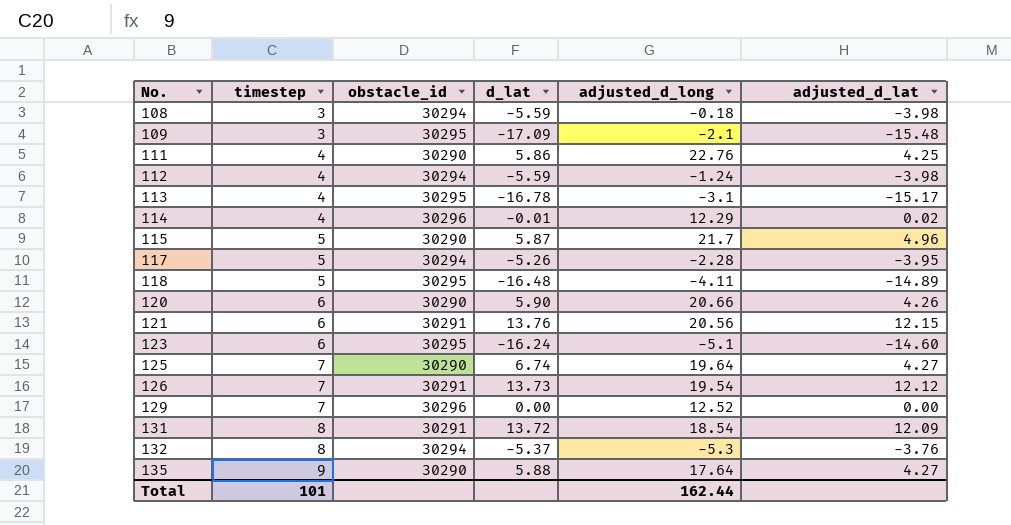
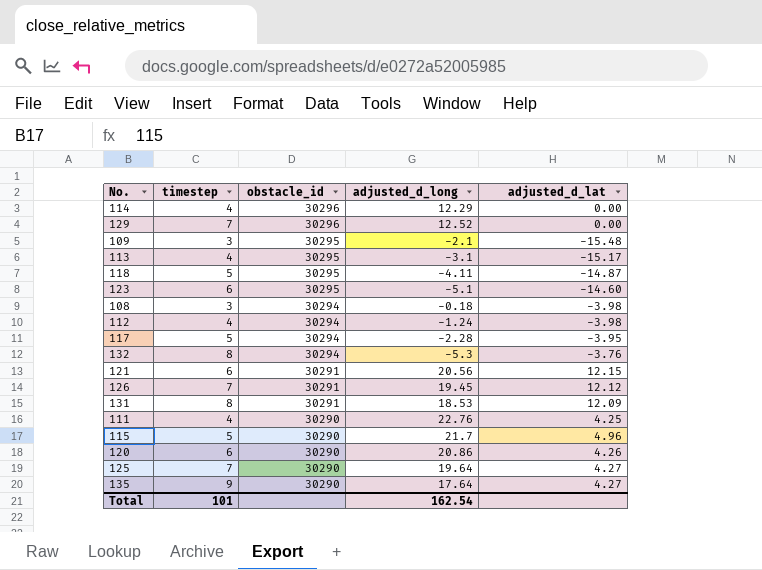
row order: No. ascending -> obstacle_id descending
column d_lat | position: 4 -> none
114 | adjusted_d_lat: 0.02 -> 0.00
118 | adjusted_d_lat: -14.89 -> -14.87
126 | adjusted_d_long: 19.54 -> 19.45
131 | adjusted_d_long: 18.54 -> 18.53
120 | adjusted_d_long: 20.66 -> 20.86
Total | adjusted_d_long: 162.44 -> 162.54

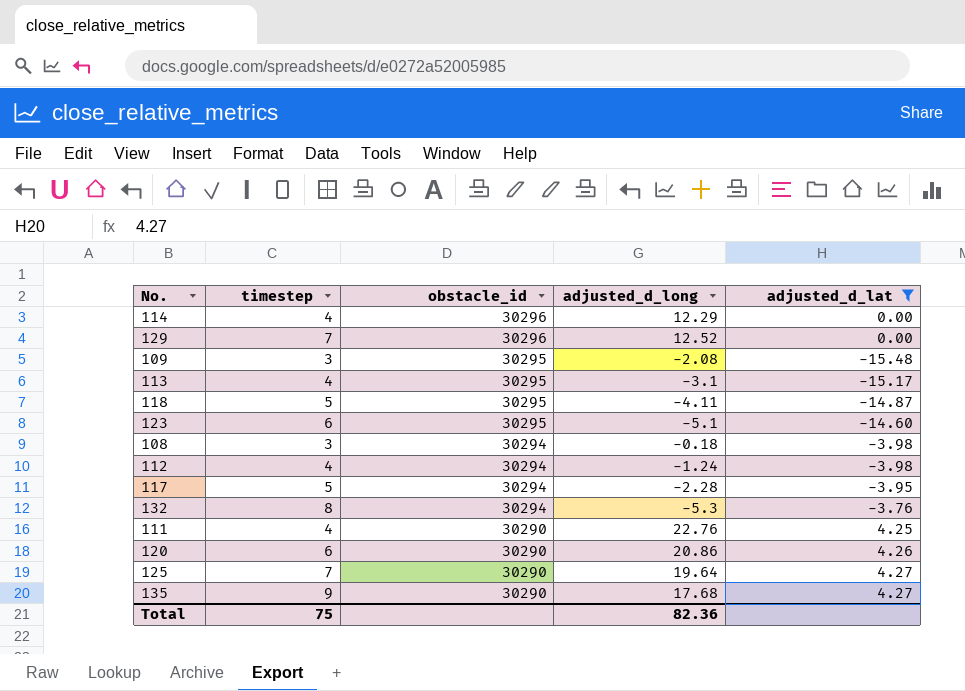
filter: none -> adjusted_d_lat <= 4.27
109 | adjusted_d_long: -2.1 -> -2.08
135 | adjusted_d_long: 17.64 -> 17.68
Total | timestep: 101 -> 75
Total | adjusted_d_long: 162.54 -> 82.36

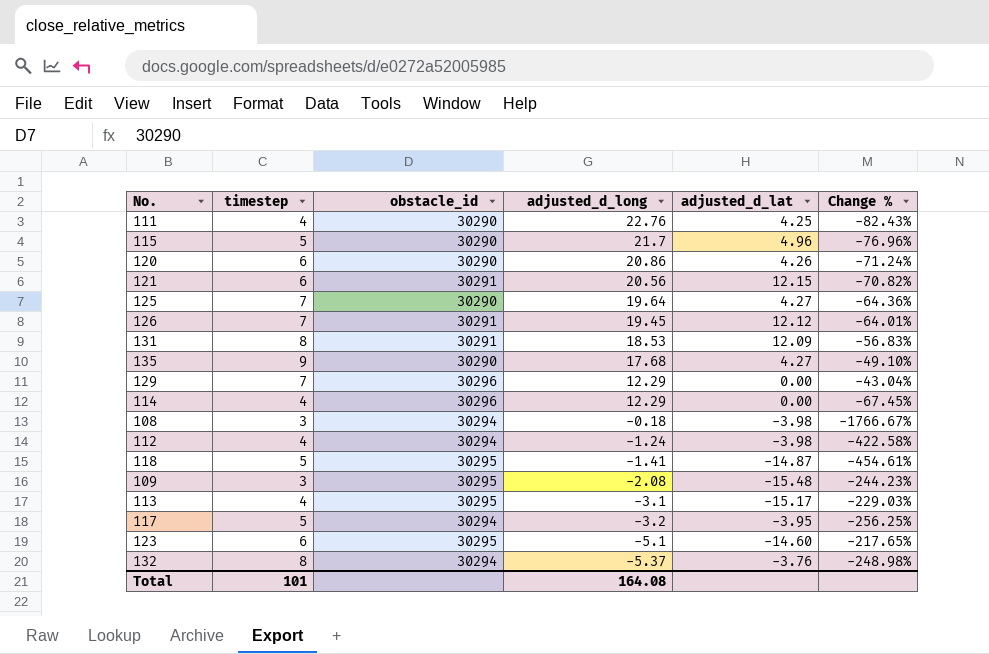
filter: adjusted_d_lat <= 4.27 -> none
row order: obstacle_id descending -> adjusted_d_long descending
column Change % | formula: none -> ([timestep] - [adjusted_d_long]) / [adjusted_d_long]
129 | adjusted_d_long: 12.52 -> 12.29
118 | adjusted_d_long: -4.11 -> -1.41
117 | adjusted_d_long: -2.28 -> -3.2
132 | adjusted_d_long: -5.3 -> -5.37
Total | timestep: 75 -> 101
Total | adjusted_d_long: 82.36 -> 164.08

